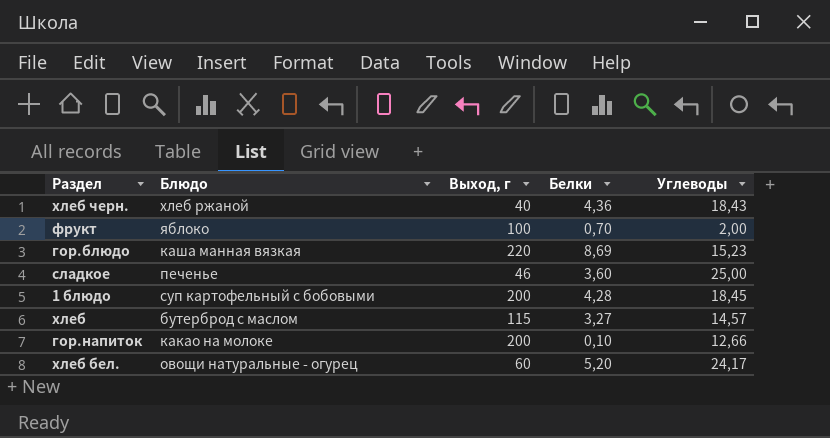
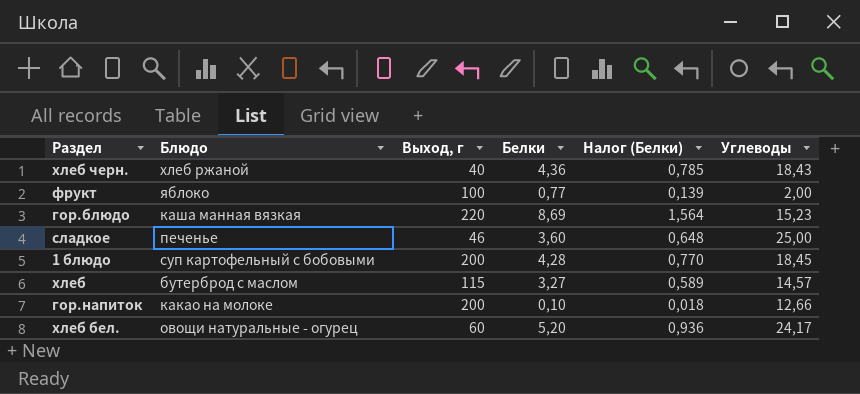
column Налог (Белки) | formula: none -> [Белки] * 0,18
фрукт | Белки: 0,70 -> 0,77

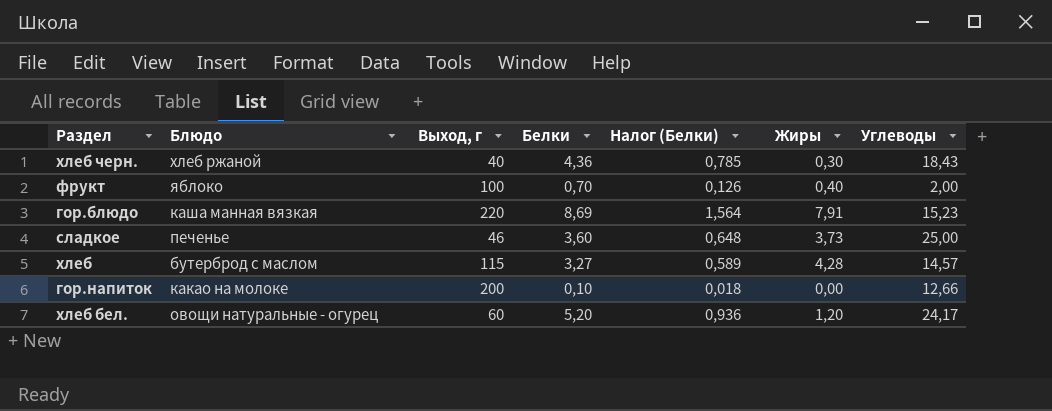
column Жиры | position: none -> 6
row 1 блюдо: суп картофельный с бобовыми | 200 | 4,28 | 0,770 | 18,45 -> none
фрукт | Белки: 0,77 -> 0,70
фрукт | Налог (Белки): 0,139 -> 0,126

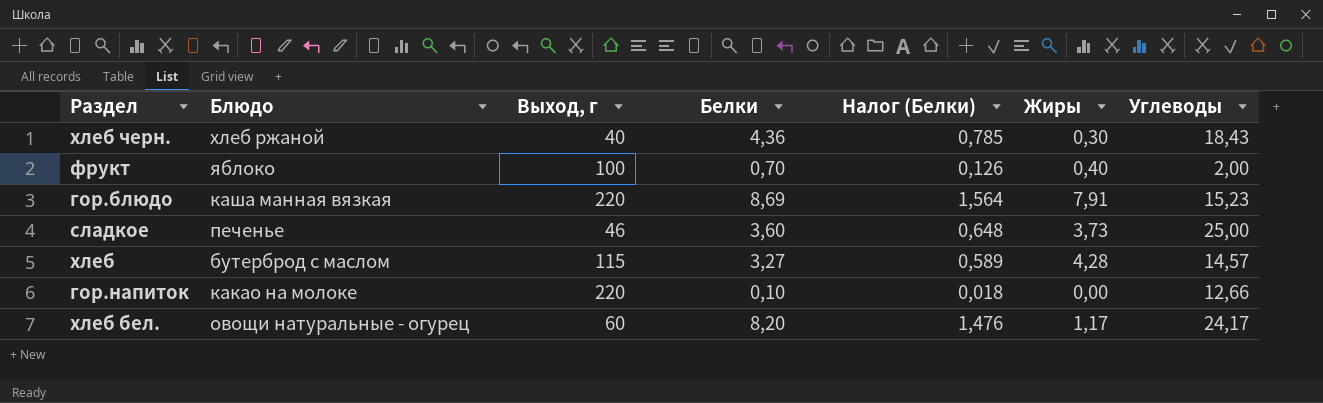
гор.напиток | Выход, г: 200 -> 220
хлеб бел. | Белки: 5,20 -> 8,20
хлеб бел. | Налог (Белки): 0,936 -> 1,476
хлеб бел. | Жиры: 1,20 -> 1,17

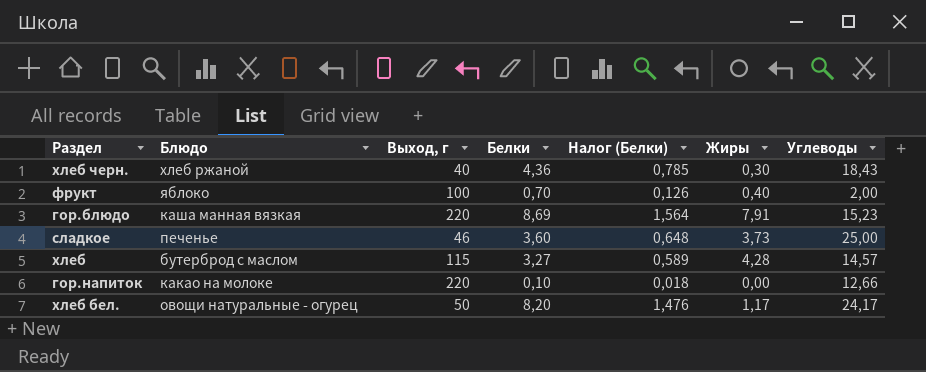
хлеб бел. | Выход, г: 60 -> 50

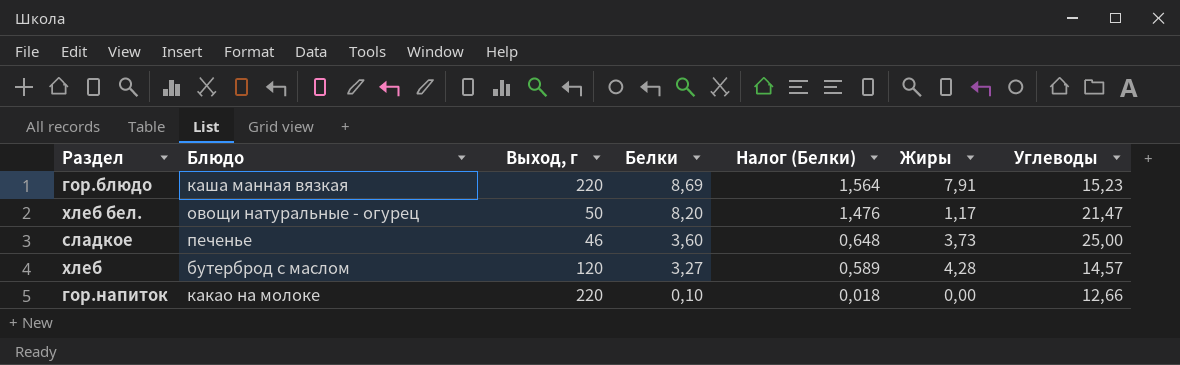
row order: none -> Белки descending
row хлеб черн.: хлеб ржаной | 40 | 4,36 | 0,785 | 0,30 | 18,43 -> none
row фрукт: яблоко | 100 | 0,70 | 0,126 | 0,40 | 2,00 -> none
хлеб бел. | Углеводы: 24,17 -> 21,47
хлеб | Выход, г: 115 -> 120

